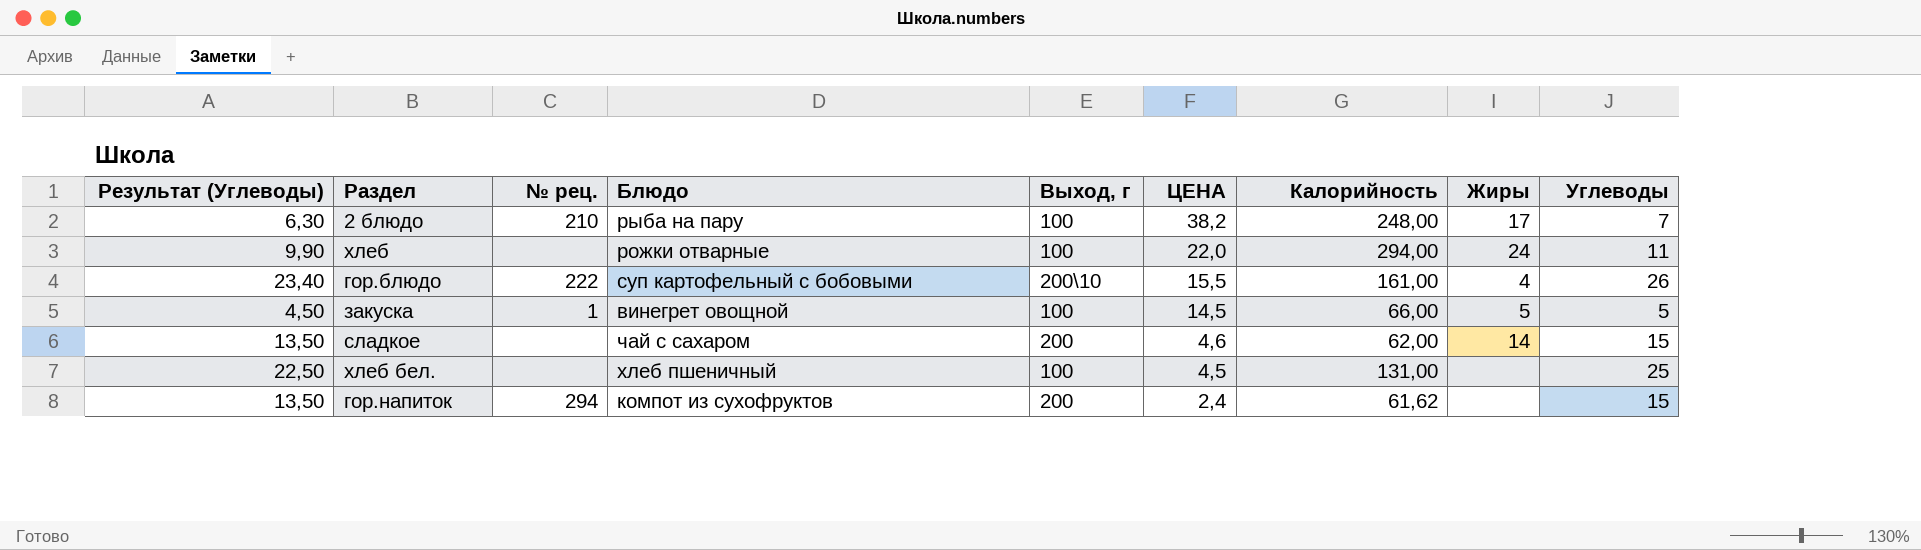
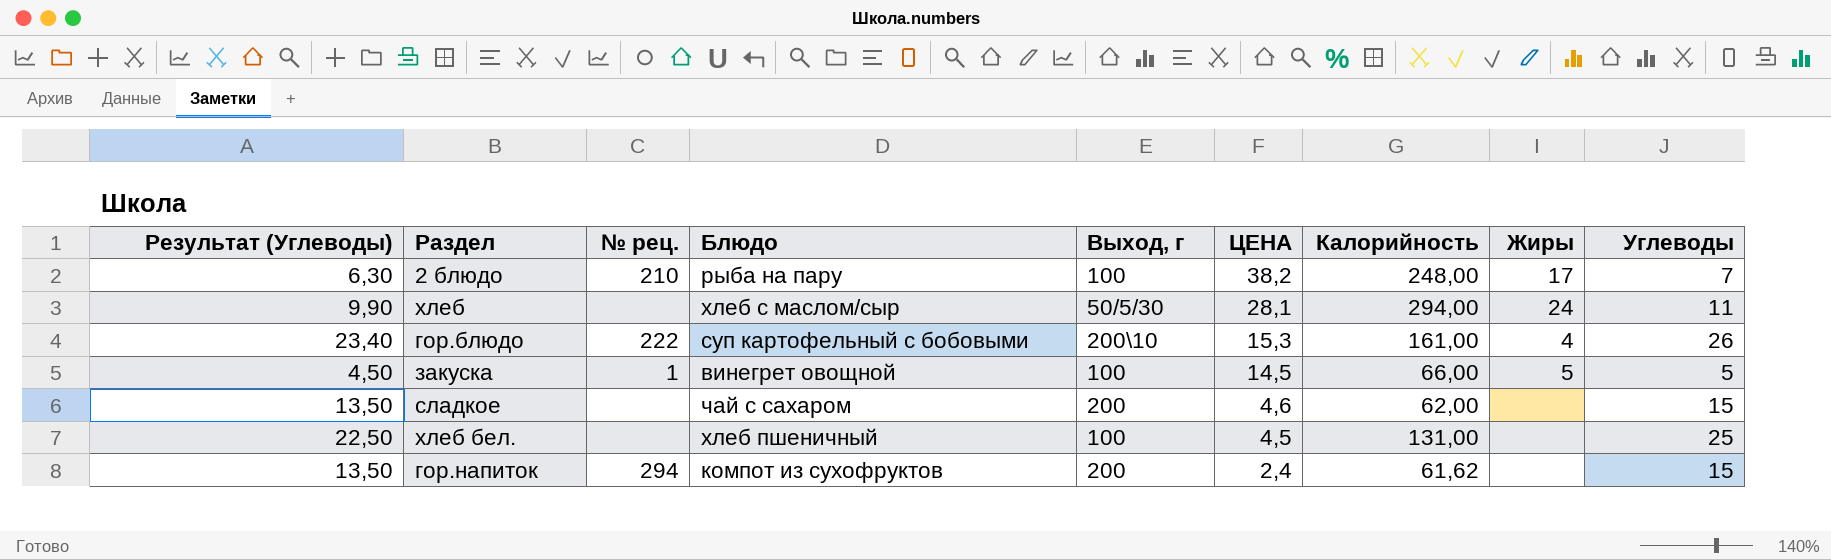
хлеб | Блюдо: рожки отварные -> хлеб с маслом/сыр
хлеб | Выход, г: 100 -> 50/5/30
хлеб | ЦЕНА: 22,0 -> 28,1
гор.блюдо | ЦЕНА: 15,5 -> 15,3
сладкое | Жиры: 14 -> none

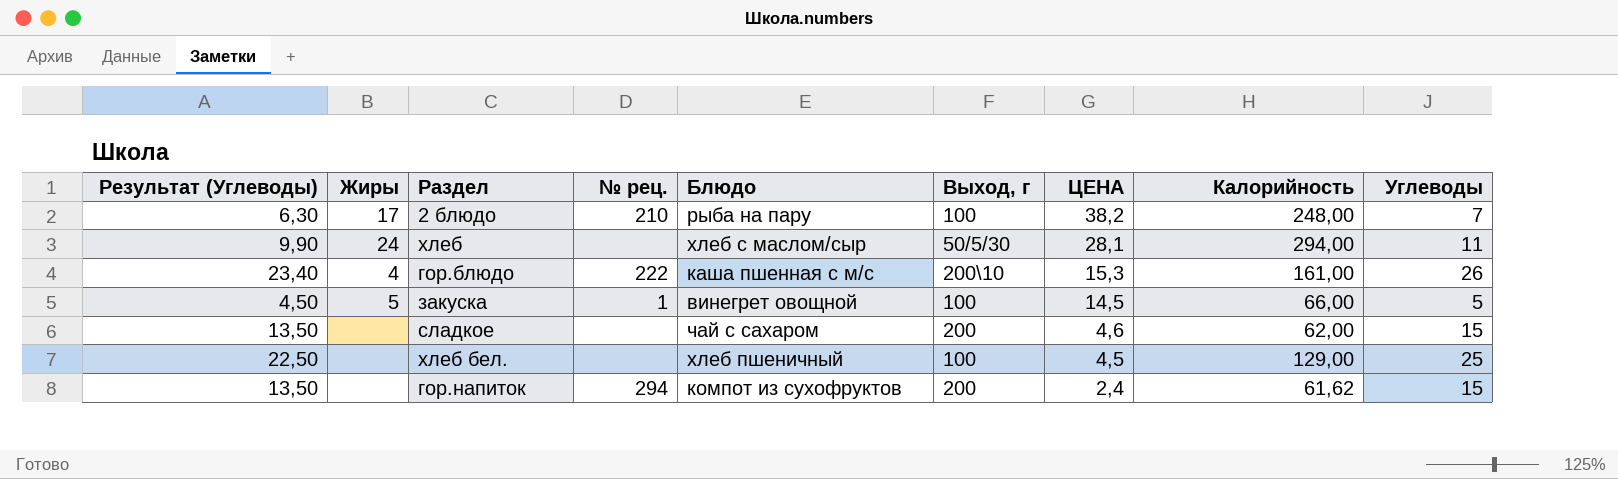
column Жиры | position: 8 -> 2
гор.блюдо | Блюдо: суп картофельный с бобовыми -> каша пшенная с м/с
хлеб бел. | Калорийность: 131,00 -> 129,00

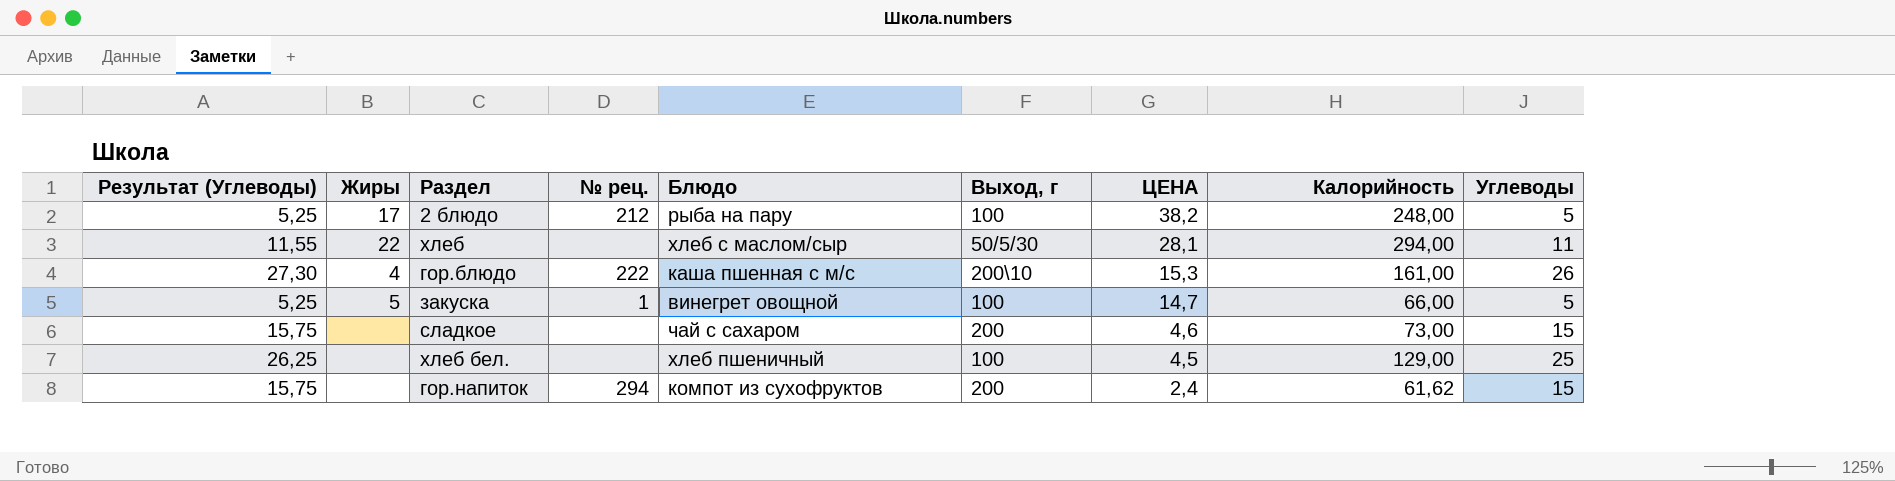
column Результат (Углеводы) | formula: [Углеводы] * 0,9 -> [Углеводы] * 1,05
2 блюдо | № рец.: 210 -> 212
2 блюдо | Углеводы: 7 -> 5
хлеб | Жиры: 24 -> 22
закуска | ЦЕНА: 14,5 -> 14,7
сладкое | Калорийность: 62,00 -> 73,00

